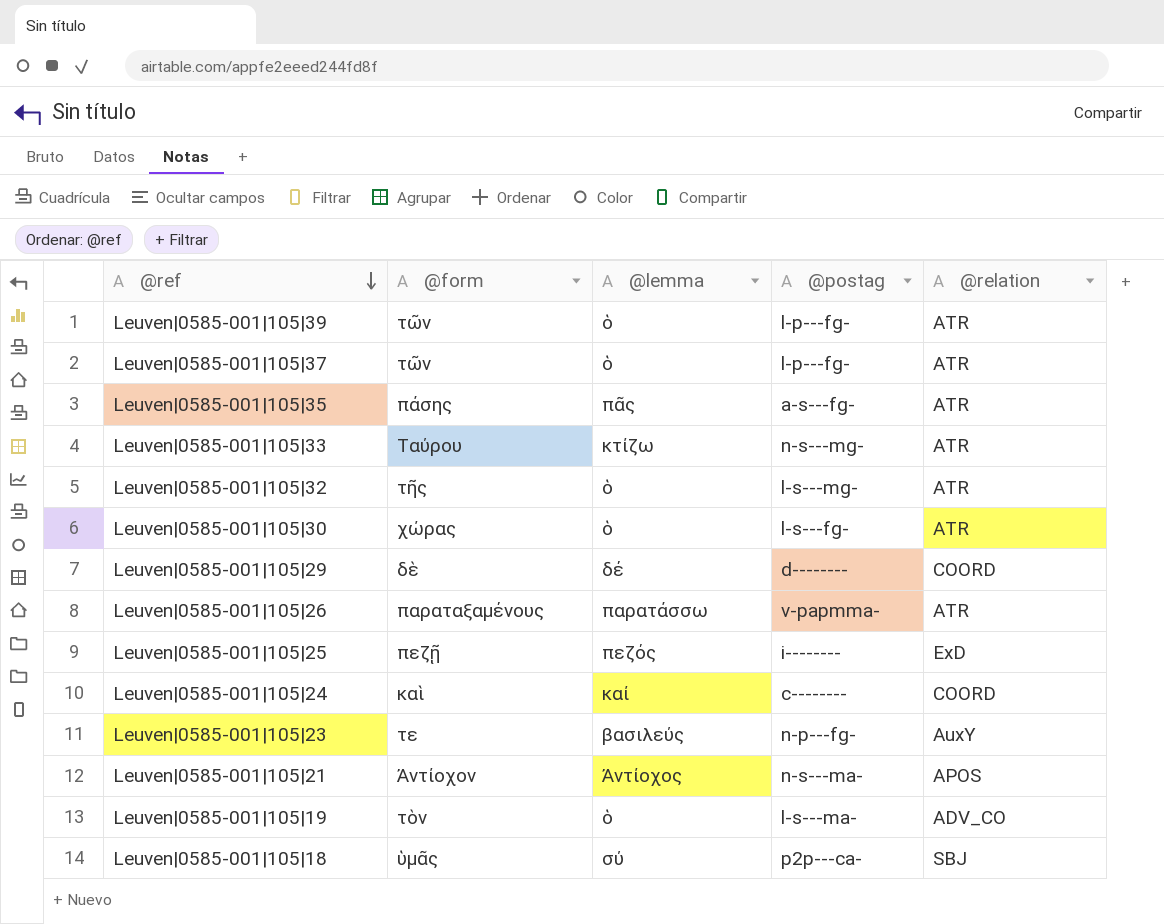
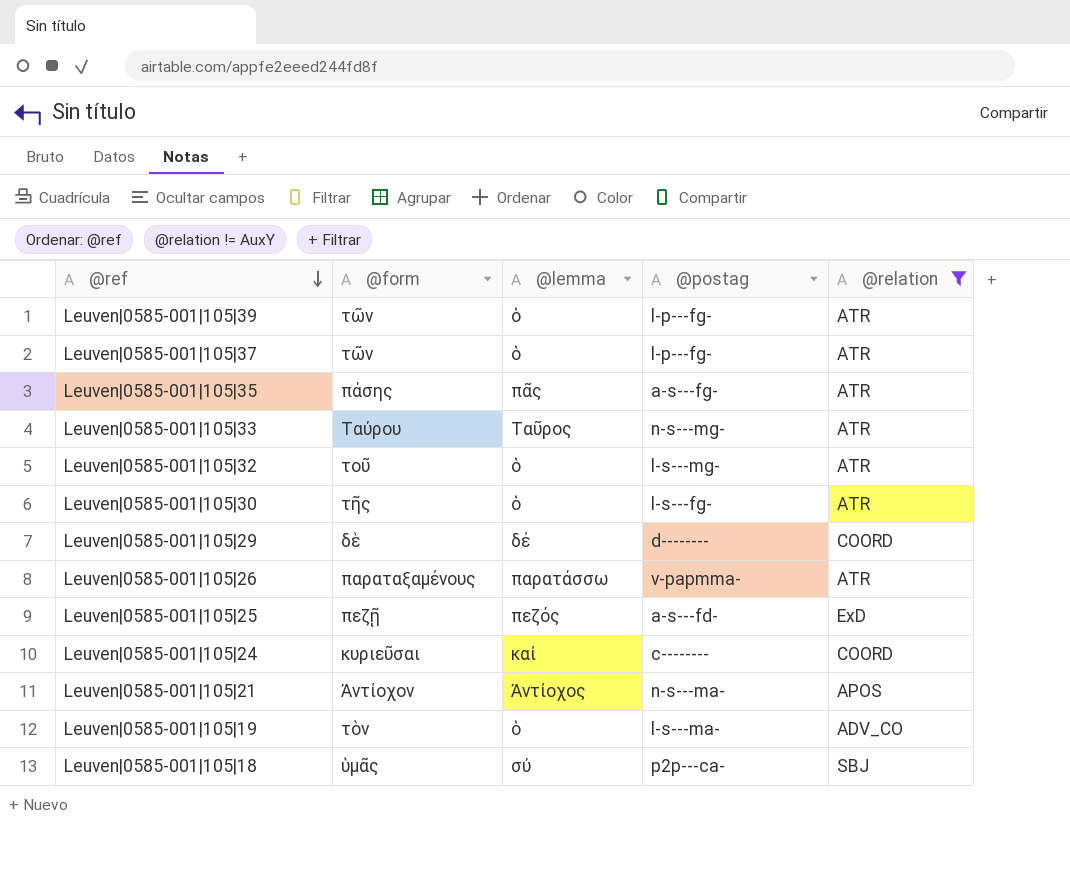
filter: none -> @relation != AuxY
Leuven|0585-001|105|33 | @lemma: κτίζω -> Ταῦρος
Leuven|0585-001|105|32 | @form: τῆς -> τοῦ
Leuven|0585-001|105|30 | @form: χώρας -> τῆς
Leuven|0585-001|105|25 | @postag: i-------- -> a-s---fd-
Leuven|0585-001|105|24 | @form: καὶ -> κυριεῦσαι

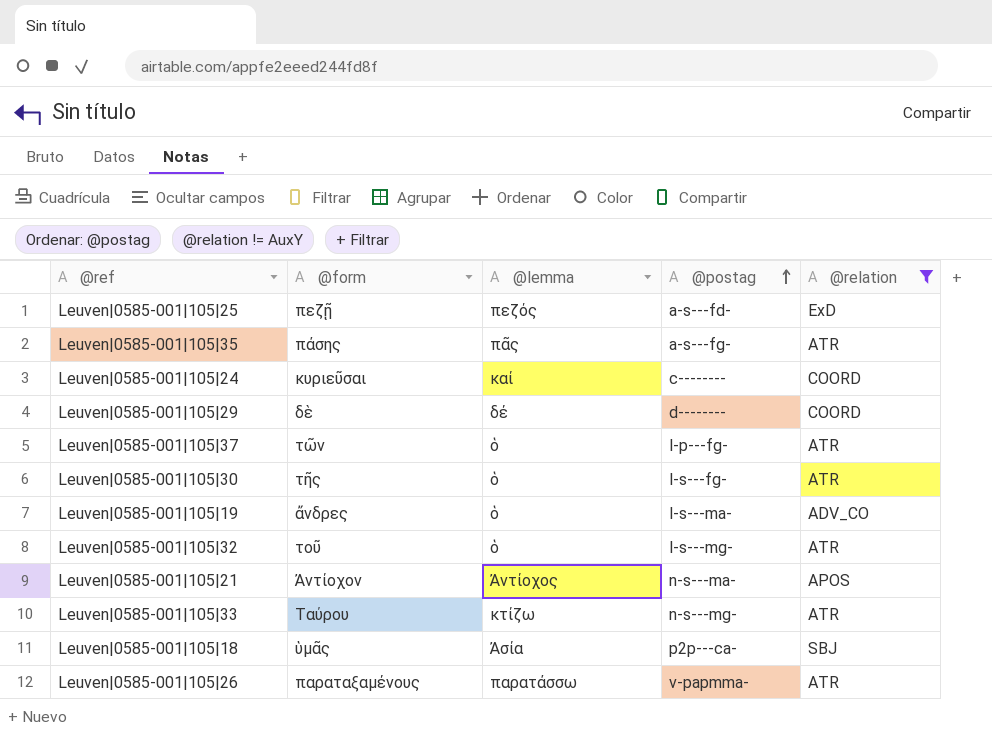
row order: @ref descending -> @postag ascending
row Leuven|0585-001|105|39: τῶν | ὁ | l-p---fg- | ATR -> none
Leuven|0585-001|105|19 | @form: τὸν -> ἄνδρες
Leuven|0585-001|105|33 | @lemma: Ταῦρος -> κτίζω
Leuven|0585-001|105|18 | @lemma: σύ -> Ἀσία

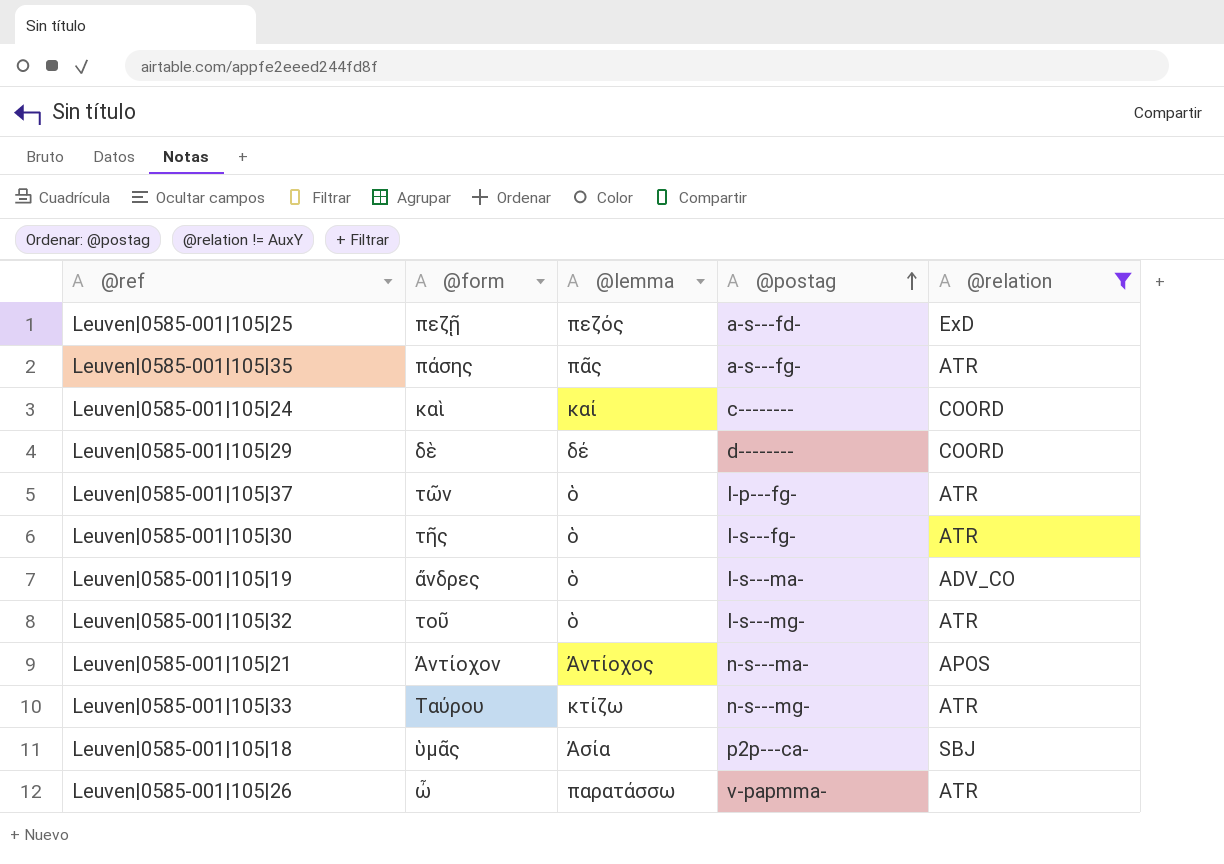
Leuven|0585-001|105|24 | @form: κυριεῦσαι -> καὶ
Leuven|0585-001|105|26 | @form: παραταξαμένους -> ὦ

